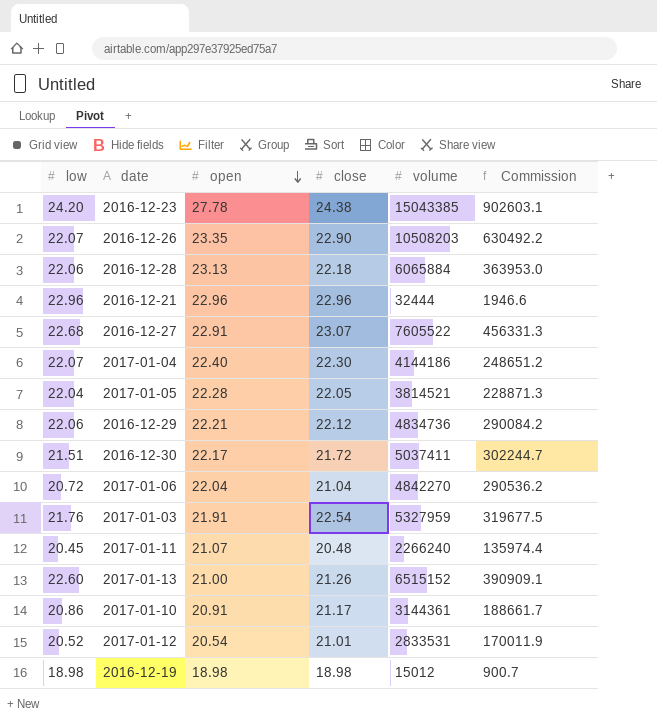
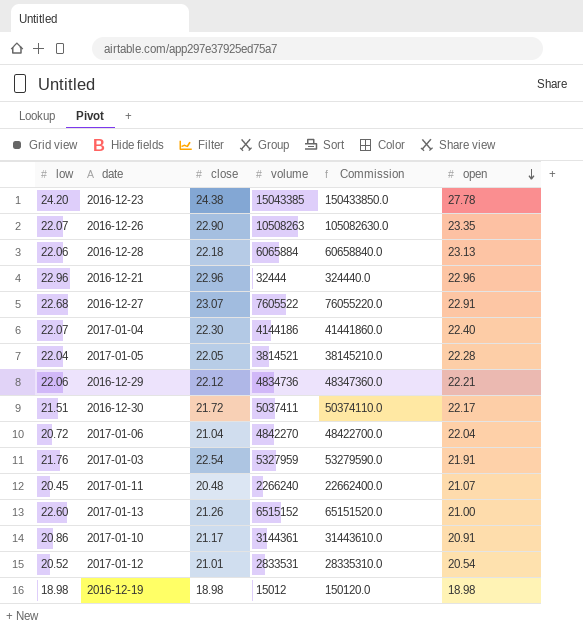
column Commission | formula: [volume] * 0.06 -> [volume] * 10
column open | position: 3 -> 6
2016-12-26 | volume: 10508203 -> 10508263

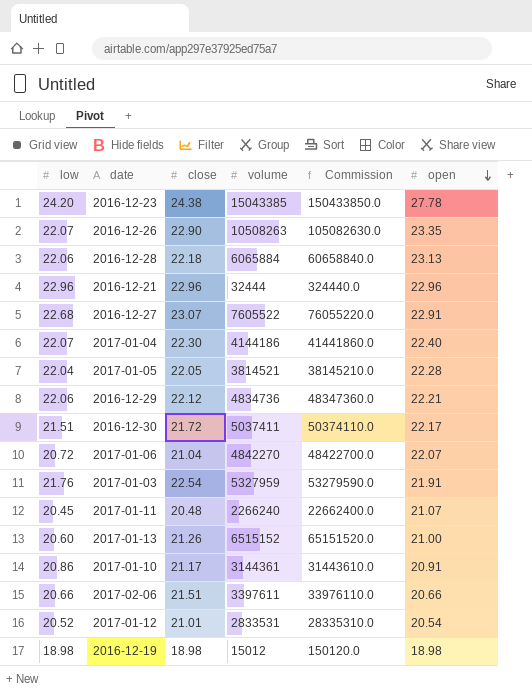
2017-01-06 | open: 22.04 -> 22.07
2017-01-13 | low: 22.60 -> 20.60
row 2017-02-06: none -> 20.66 | 21.51 | 3397611 | 33976110.0 | 20.66

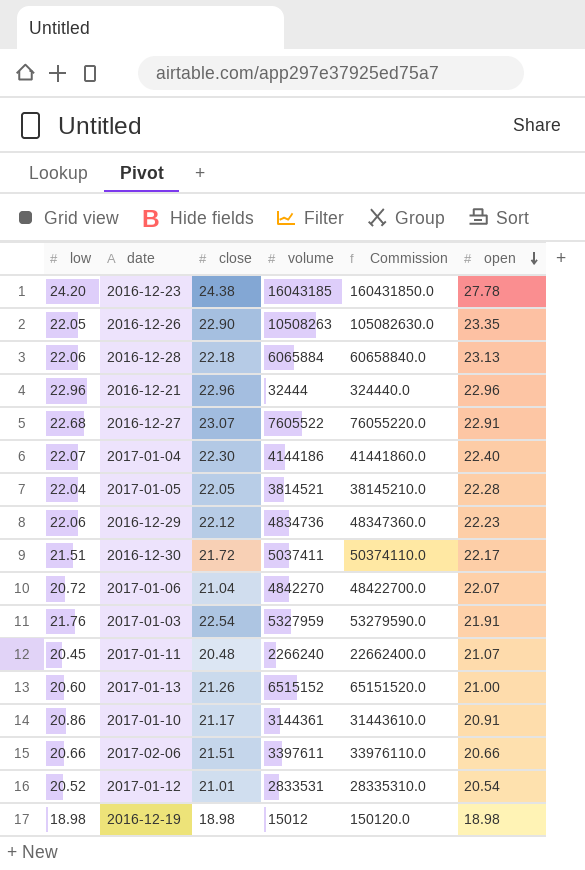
2016-12-23 | volume: 15043385 -> 16043185
2016-12-23 | Commission: 150433850.0 -> 160431850.0
2016-12-26 | low: 22.07 -> 22.05
2016-12-29 | open: 22.21 -> 22.23

